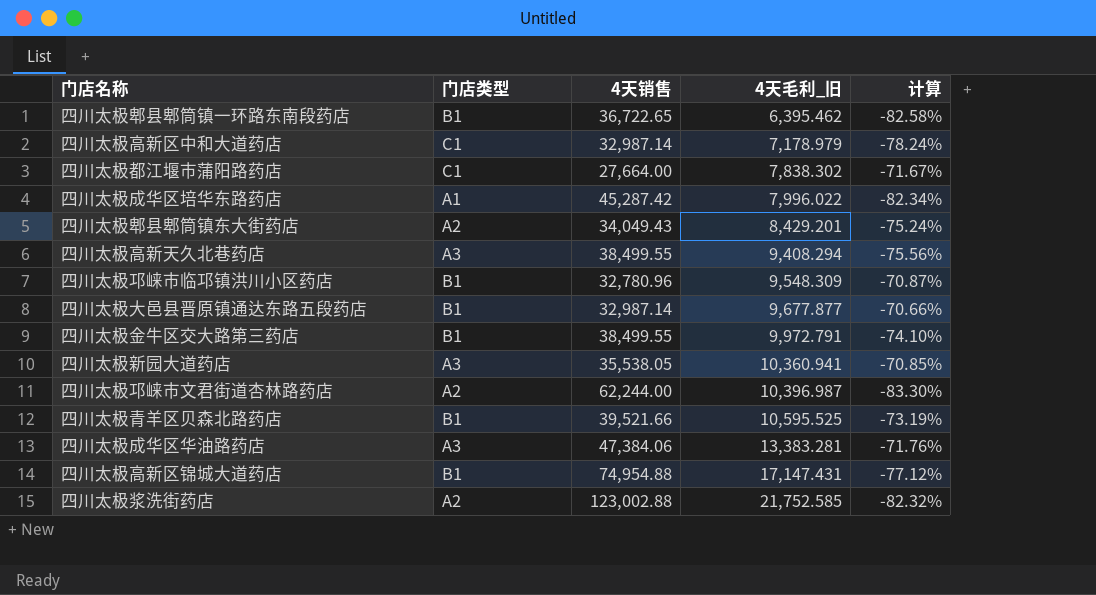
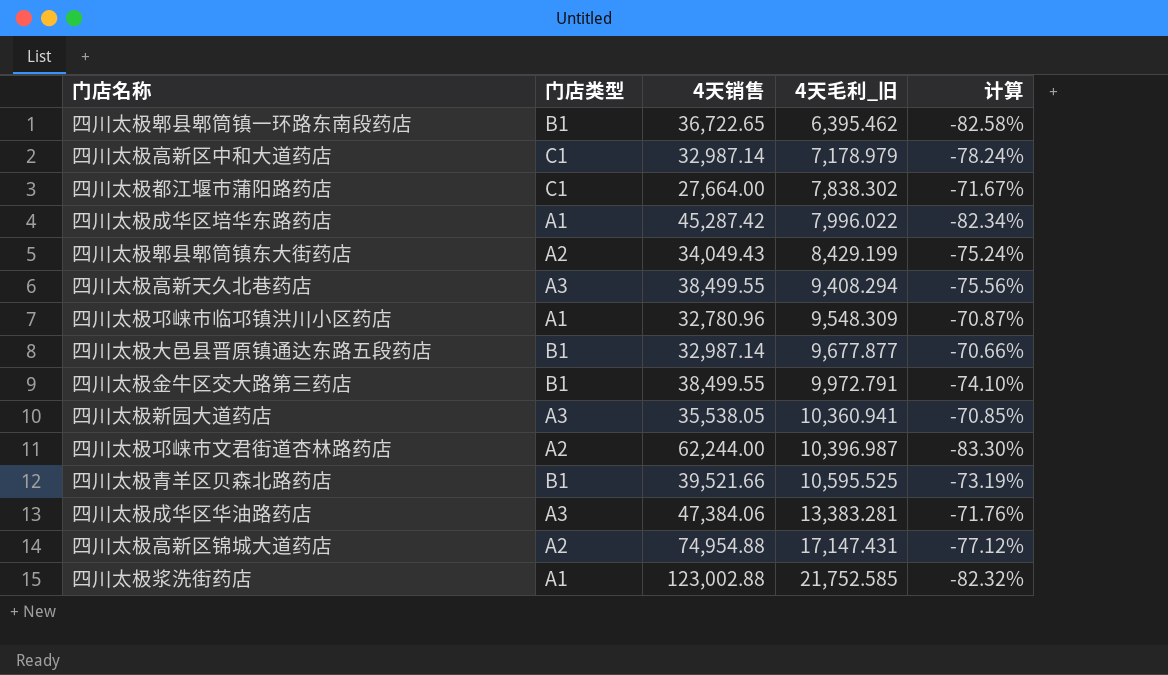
四川太极郫县郫筒镇东大街药店 | 4天毛利_旧: 8,429.201 -> 8,429.199
四川太极邛崃市临邛镇洪川小区药店 | 门店类型: B1 -> A1
四川太极高新区锦城大道药店 | 门店类型: B1 -> A2
四川太极浆洗街药店 | 门店类型: A2 -> A1

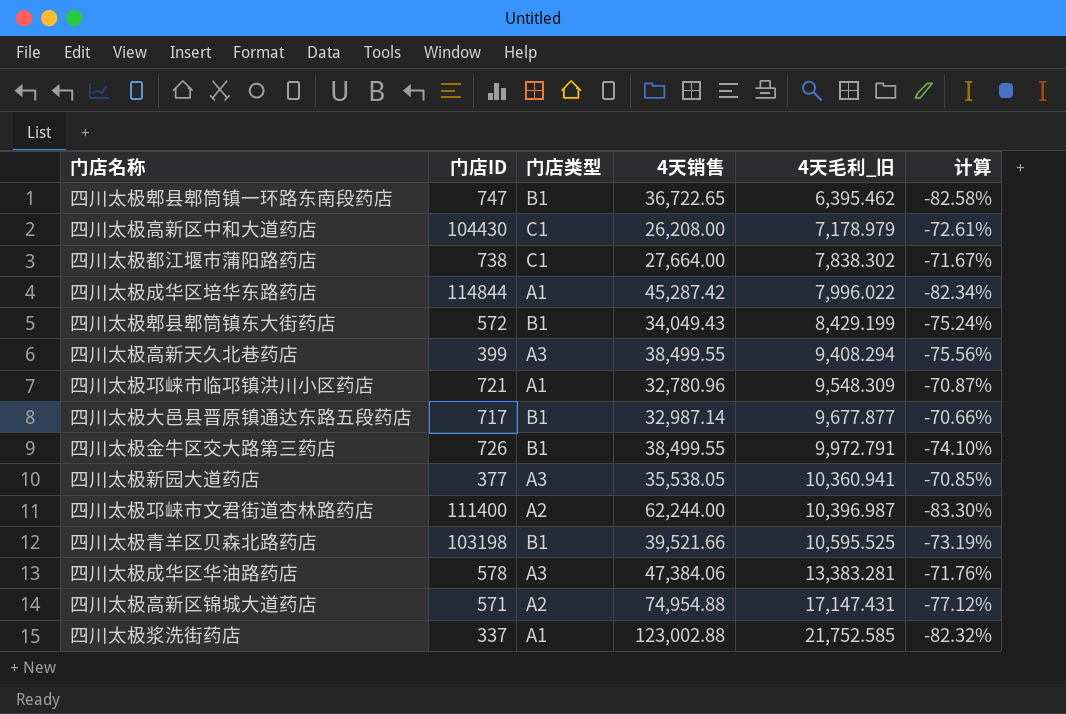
column 门店ID | position: none -> 2
四川太极高新区中和大道药店 | 4天销售: 32,987.14 -> 26,208.00
四川太极高新区中和大道药店 | 计算: -78.24% -> -72.61%
四川太极郫县郫筒镇东大街药店 | 门店类型: A2 -> B1

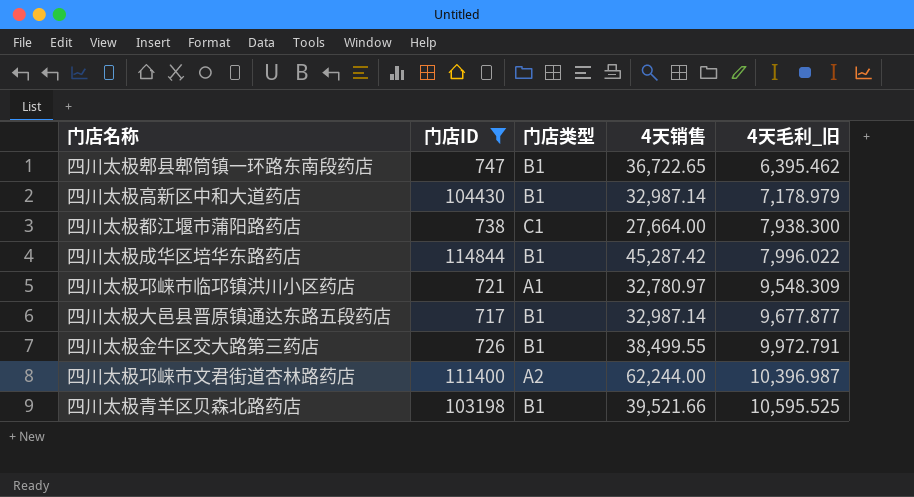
filter: none -> 门店ID >= 717
column 计算 | formula: ([4天毛利_旧] - [4天销售]) / [4天销售] -> none
四川太极高新区中和大道药店 | 门店类型: C1 -> B1
四川太极高新区中和大道药店 | 4天销售: 26,208.00 -> 32,987.14
四川太极都江堰市蒲阳路药店 | 4天毛利_旧: 7,838.302 -> 7,938.300
四川太极成华区培华东路药店 | 门店类型: A1 -> B1
四川太极邛崃市临邛镇洪川小区药店 | 4天销售: 32,780.96 -> 32,780.97

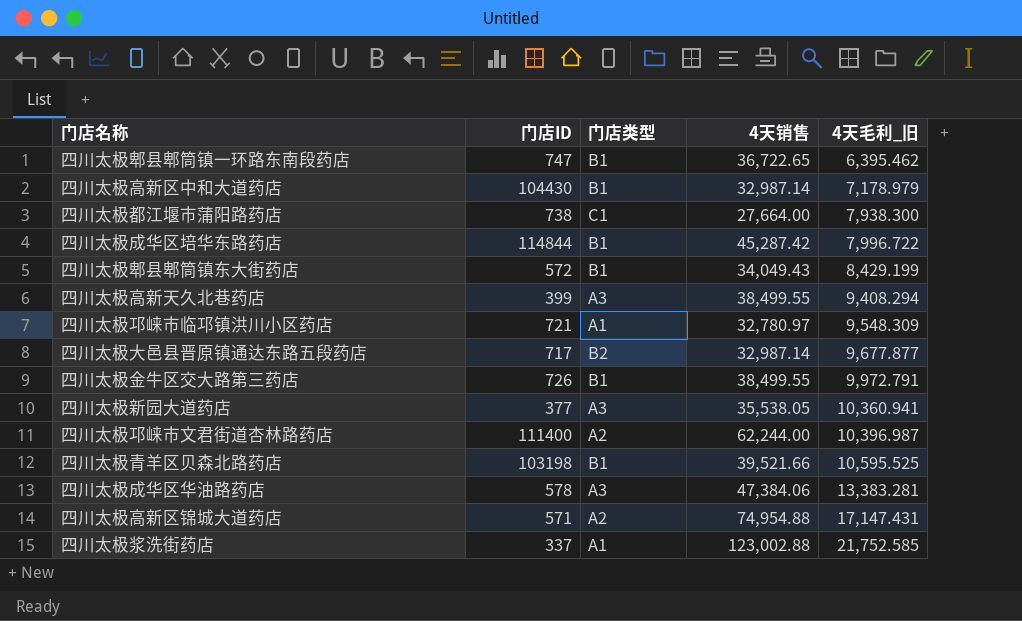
filter: 门店ID >= 717 -> none
四川太极成华区培华东路药店 | 4天毛利_旧: 7,996.022 -> 7,996.722
四川太极大邑县晋原镇通达东路五段药店 | 门店类型: B1 -> B2

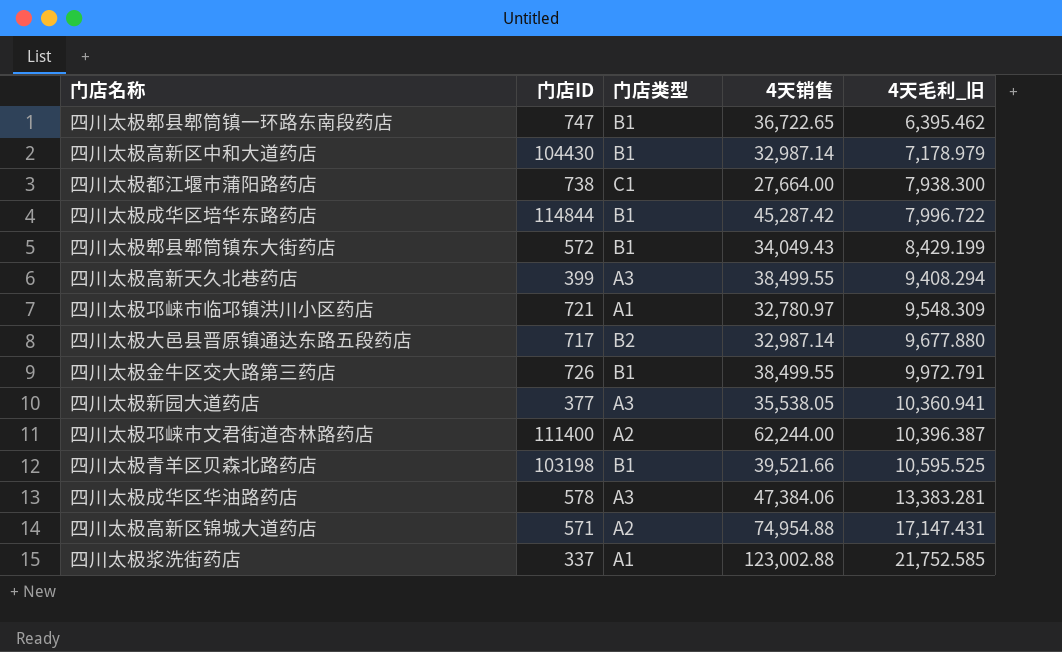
四川太极大邑县晋原镇通达东路五段药店 | 4天毛利_旧: 9,677.877 -> 9,677.880
四川太极邛崃市文君街道杏林路药店 | 4天毛利_旧: 10,396.987 -> 10,396.387

